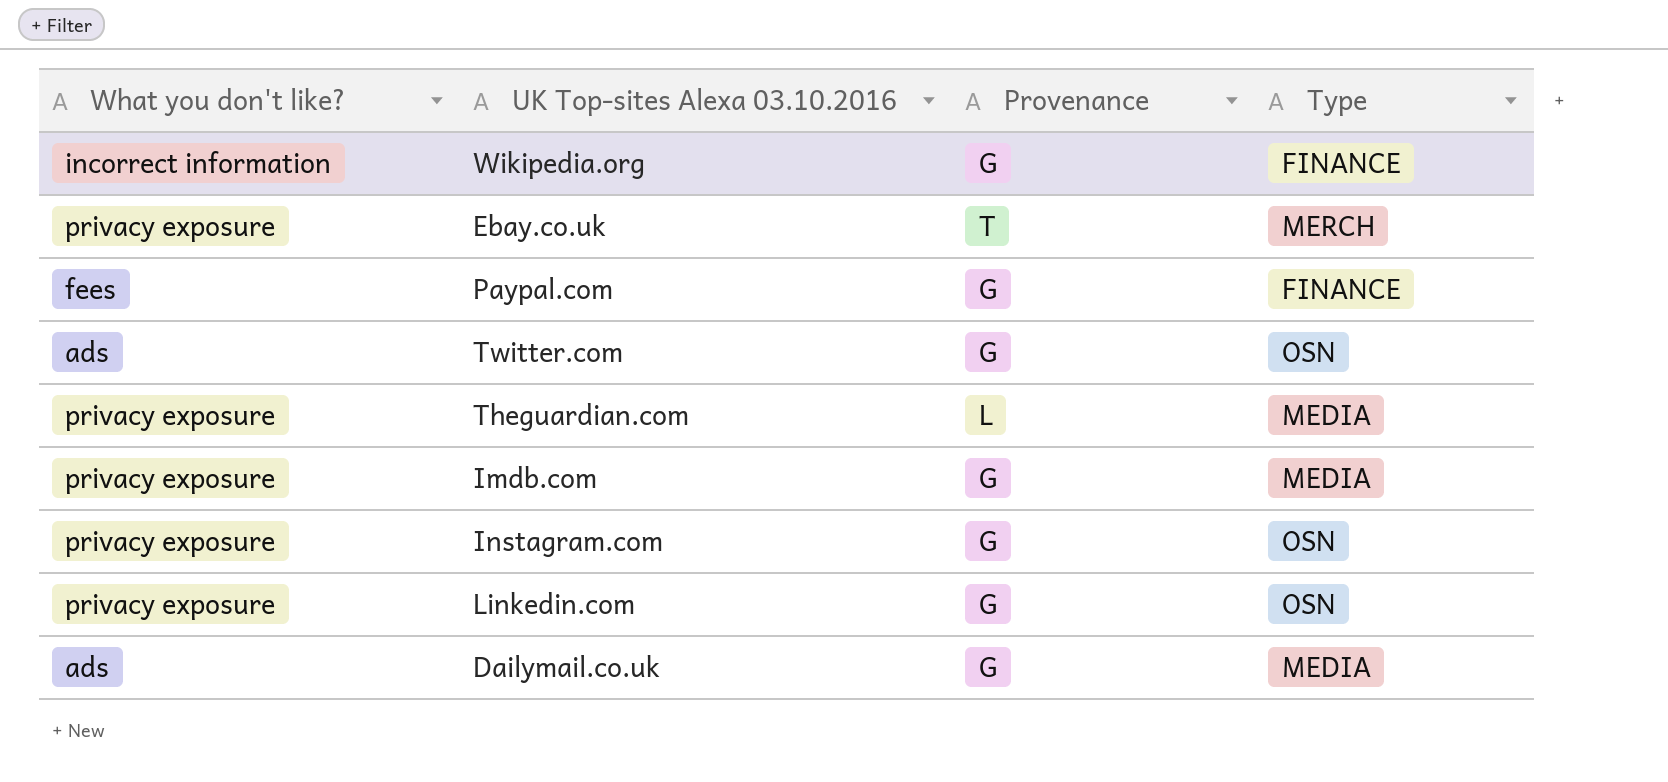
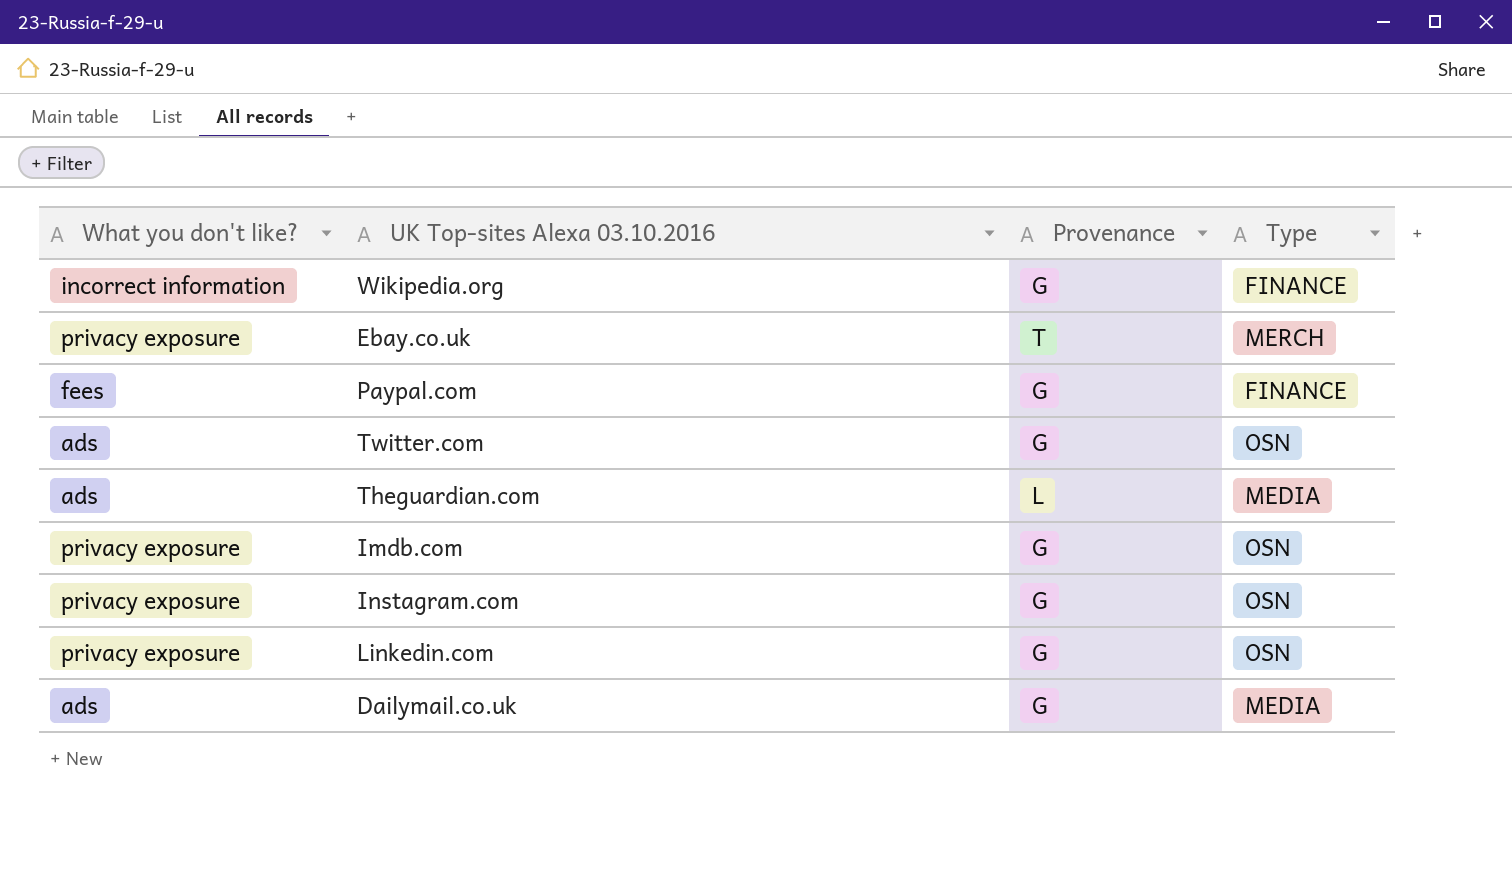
Theguardian.com | What you don't like?: privacy exposure -> ads
Imdb.com | Type: MEDIA -> OSN

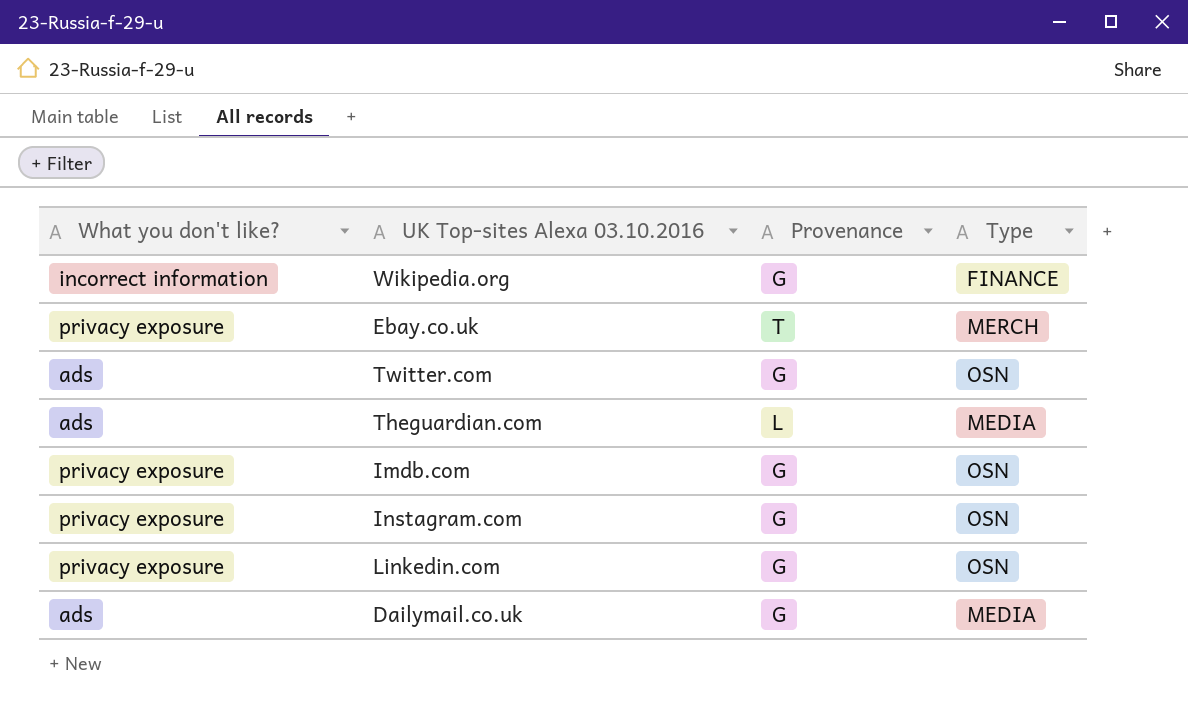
row Paypal.com: fees | G | FINANCE -> none

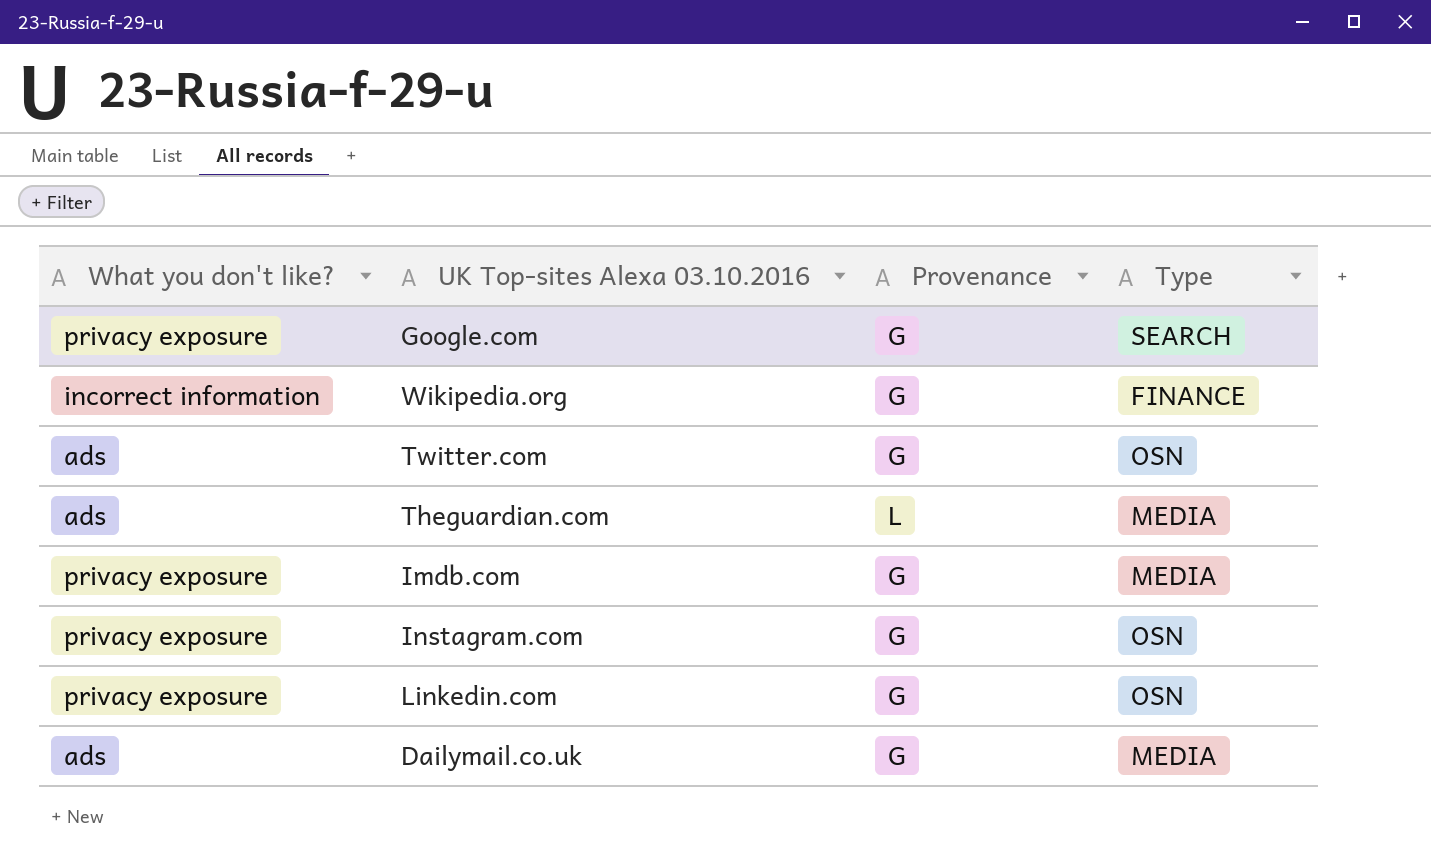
row Ebay.co.uk: privacy exposure | T | MERCH -> none
row Google.com: none -> privacy exposure | G | SEARCH
Imdb.com | Type: OSN -> MEDIA

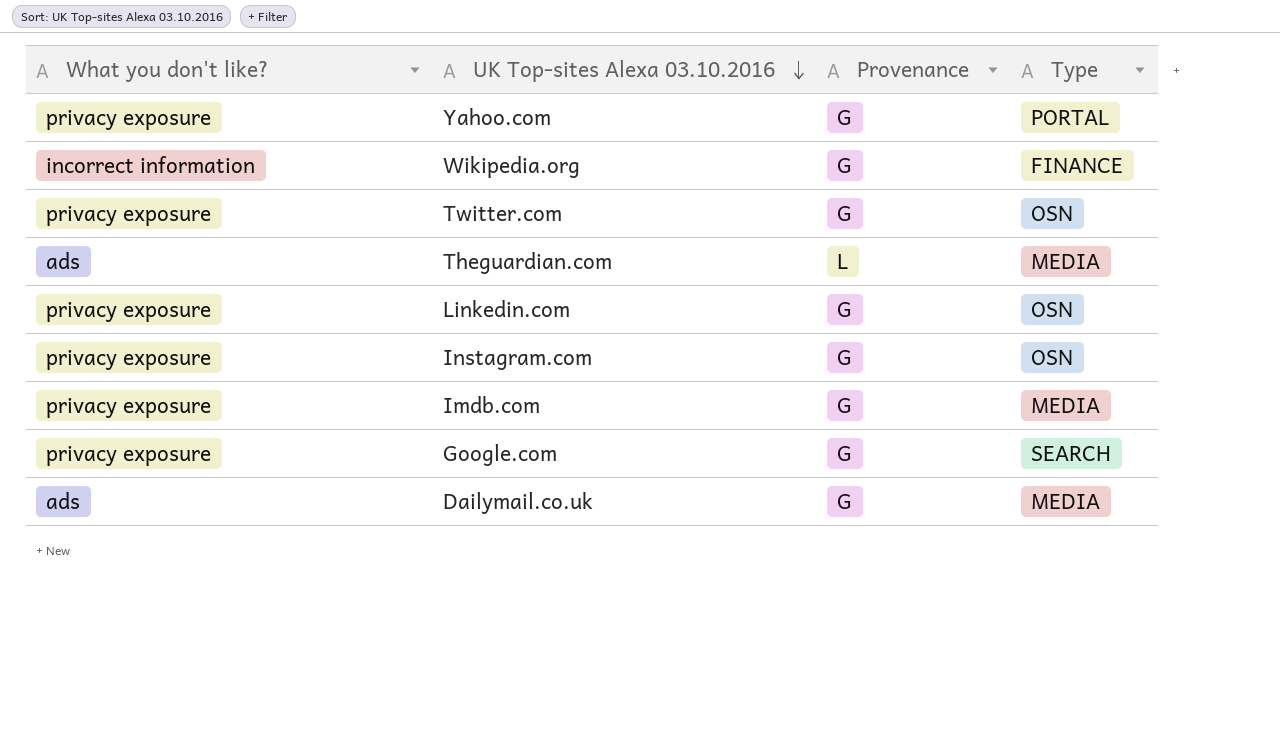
row order: none -> UK Top-sites Alexa 03.10.2016 descending
row Yahoo.com: none -> privacy exposure | G | PORTAL
Twitter.com | What you don't like?: ads -> privacy exposure

